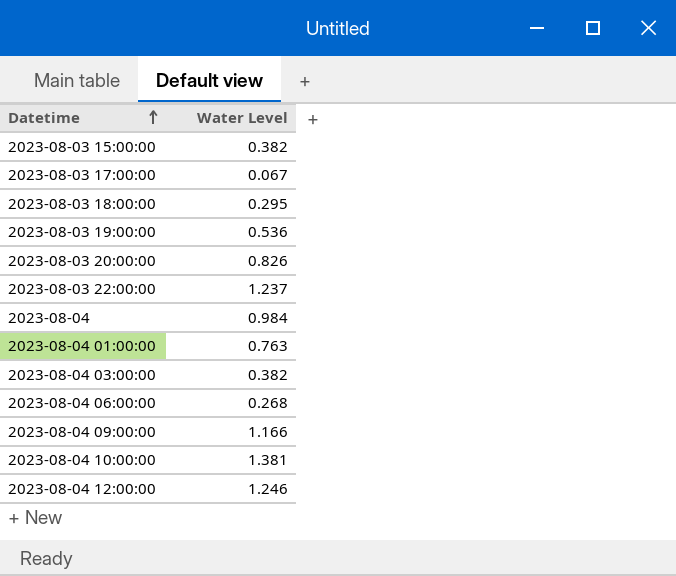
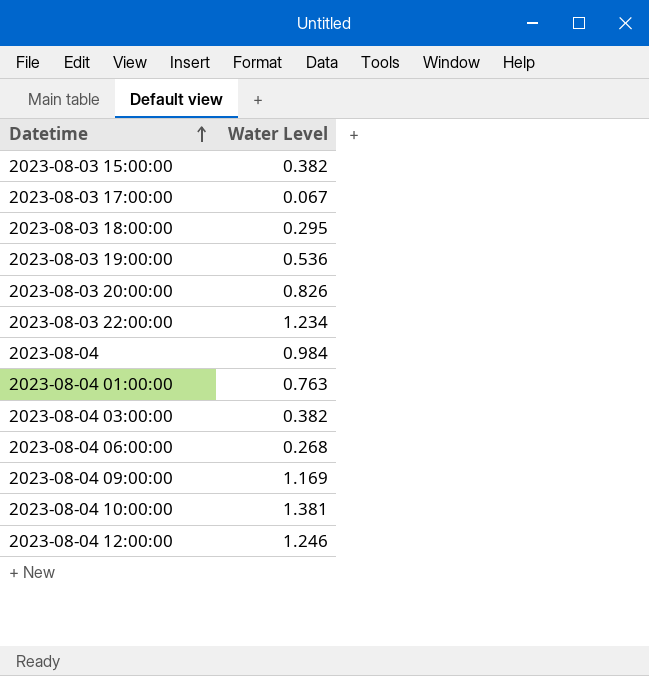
2023-08-03 22:00:00 | Water Level: 1.237 -> 1.234
2023-08-04 09:00:00 | Water Level: 1.166 -> 1.169

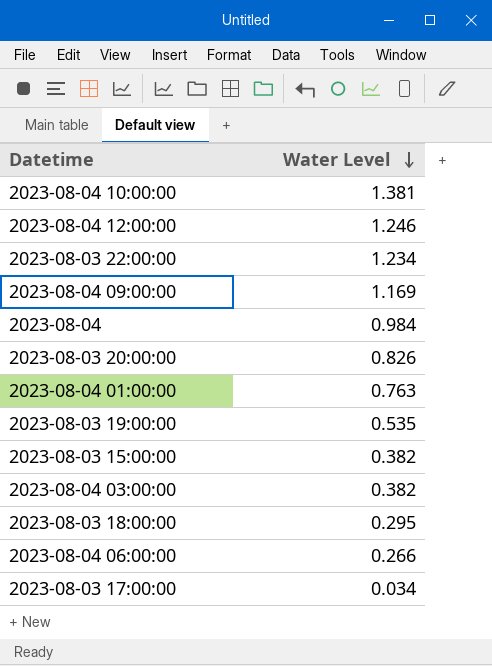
row order: Datetime ascending -> Water Level descending
2023-08-03 19:00:00 | Water Level: 0.536 -> 0.535
2023-08-04 06:00:00 | Water Level: 0.268 -> 0.266
2023-08-03 17:00:00 | Water Level: 0.067 -> 0.034

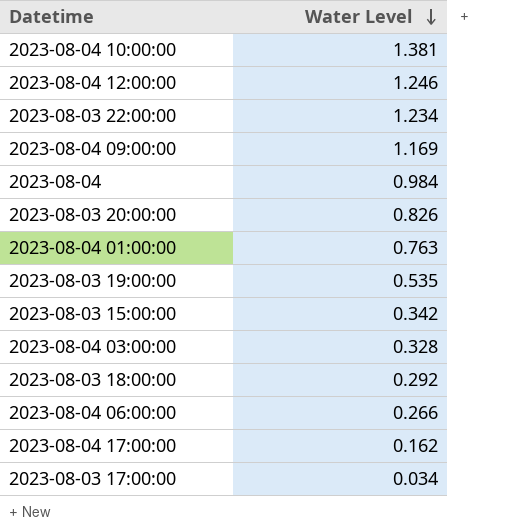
2023-08-03 15:00:00 | Water Level: 0.382 -> 0.342
2023-08-04 03:00:00 | Water Level: 0.382 -> 0.328
2023-08-03 18:00:00 | Water Level: 0.295 -> 0.292
row 2023-08-04 17:00:00: none -> 0.162

